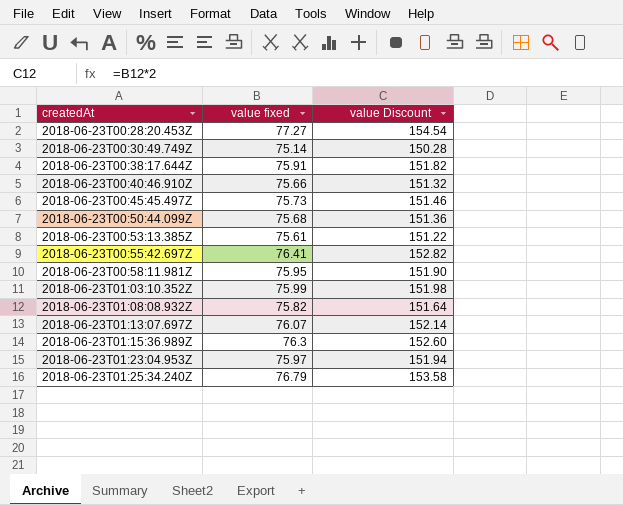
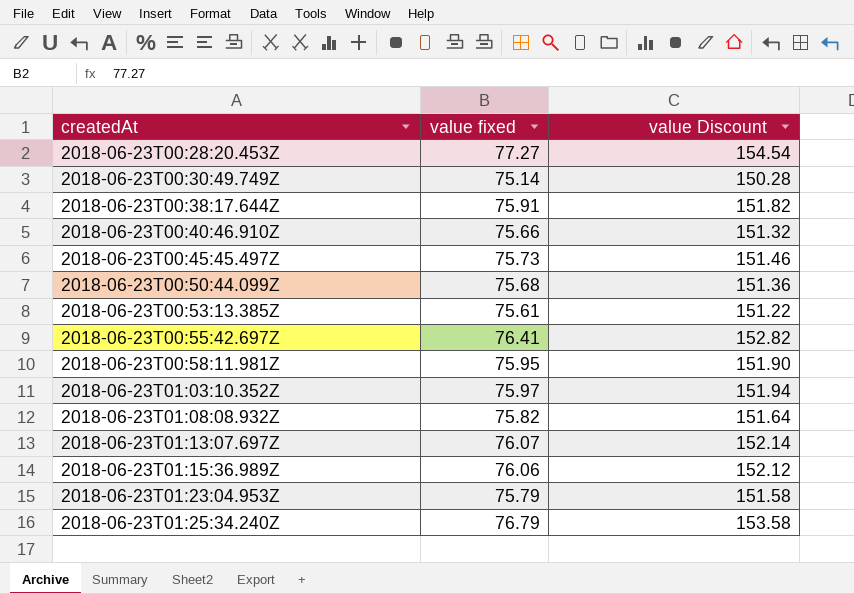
2018-06-23T01:03:10.352Z | value fixed: 75.99 -> 75.97
2018-06-23T01:03:10.352Z | value Discount: 151.98 -> 151.94
2018-06-23T01:15:36.989Z | value fixed: 76.3 -> 76.06
2018-06-23T01:15:36.989Z | value Discount: 152.60 -> 152.12
2018-06-23T01:23:04.953Z | value fixed: 75.97 -> 75.79
2018-06-23T01:23:04.953Z | value Discount: 151.94 -> 151.58

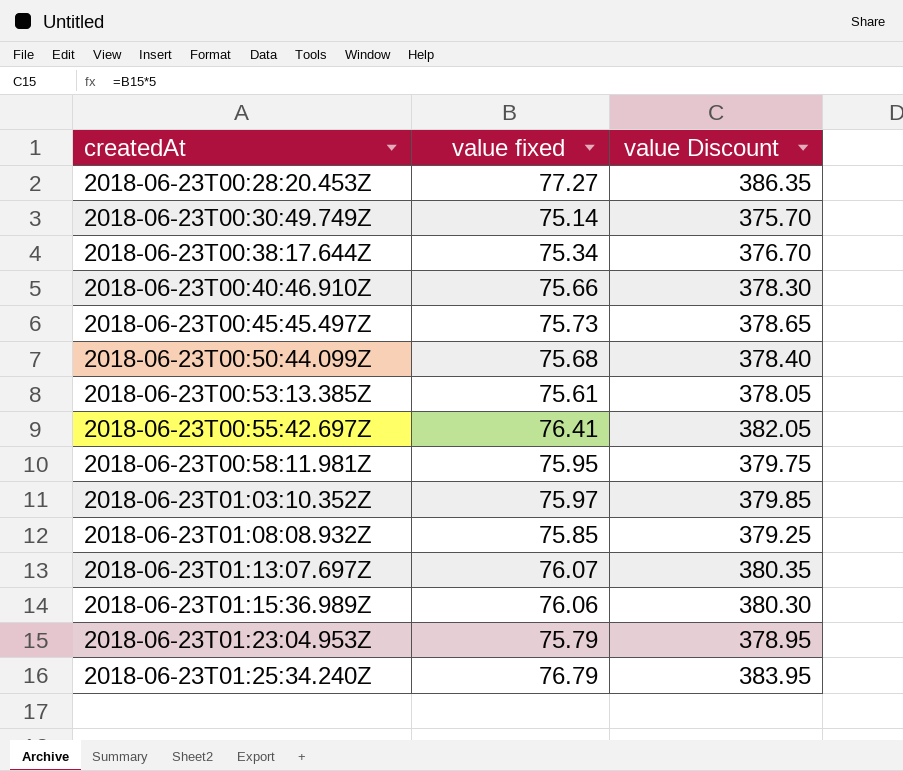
column value Discount | formula: [value fixed] * 2 -> [value fixed] * 5
2018-06-23T00:38:17.644Z | value fixed: 75.91 -> 75.34
2018-06-23T01:08:08.932Z | value fixed: 75.82 -> 75.85

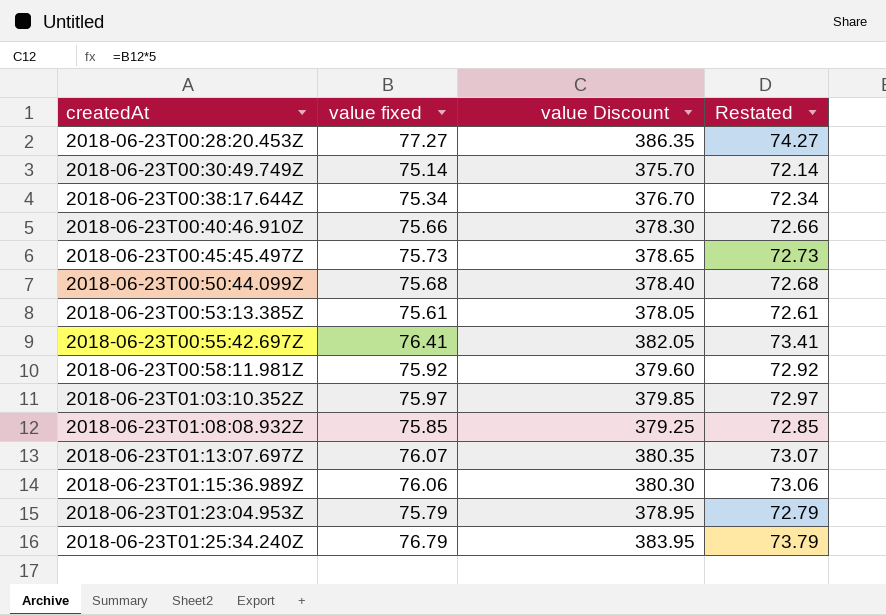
column Restated | formula: none -> [value fixed] - 3
2018-06-23T00:58:11.981Z | value fixed: 75.95 -> 75.92
2018-06-23T00:58:11.981Z | value Discount: 379.75 -> 379.60

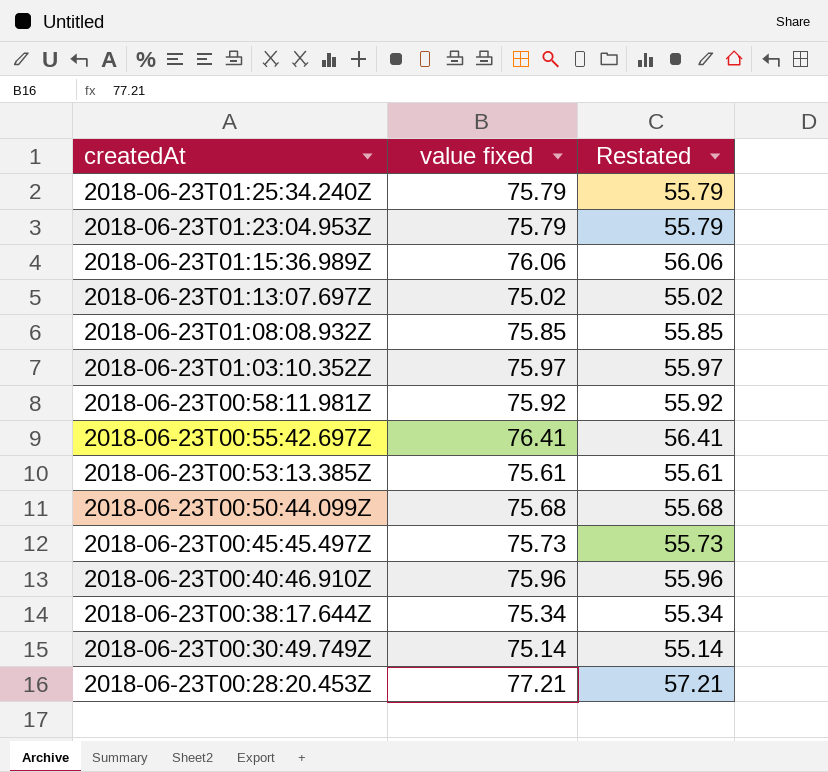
row order: createdAt ascending -> createdAt descending
column value Discount | formula: [value fixed] * 5 -> none
column Restated | formula: [value fixed] - 3 -> [value fixed] - 20
2018-06-23T01:25:34.240Z | value fixed: 76.79 -> 75.79
2018-06-23T01:13:07.697Z | value fixed: 76.07 -> 75.02
2018-06-23T00:40:46.910Z | value fixed: 75.66 -> 75.96
2018-06-23T00:28:20.453Z | value fixed: 77.27 -> 77.21

